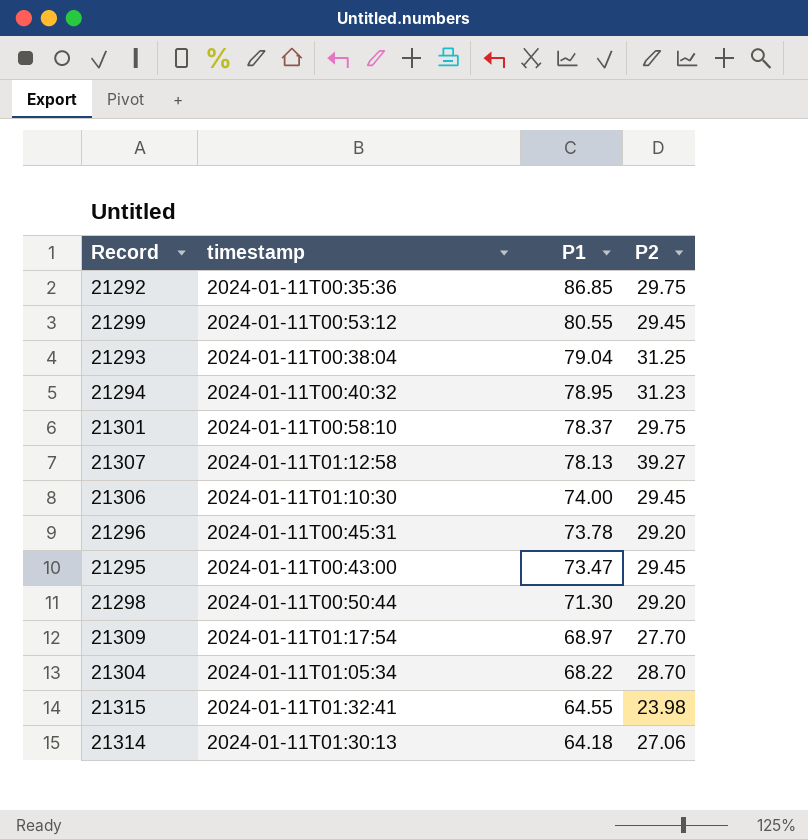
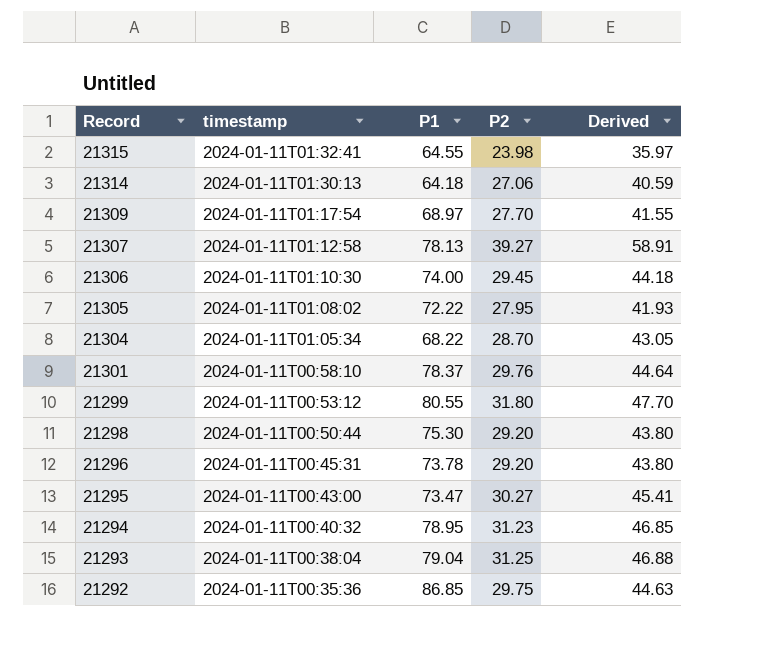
row order: P1 descending -> Record descending
column Derived | formula: none -> [P2] * 1.5
row 21305: none -> 2024-01-11T01:08:02 | 72.22 | 27.95 | 41.93
21301 | P2: 29.75 -> 29.76
21299 | P2: 29.45 -> 31.80
21298 | P1: 71.30 -> 75.30
21295 | P2: 29.45 -> 30.27

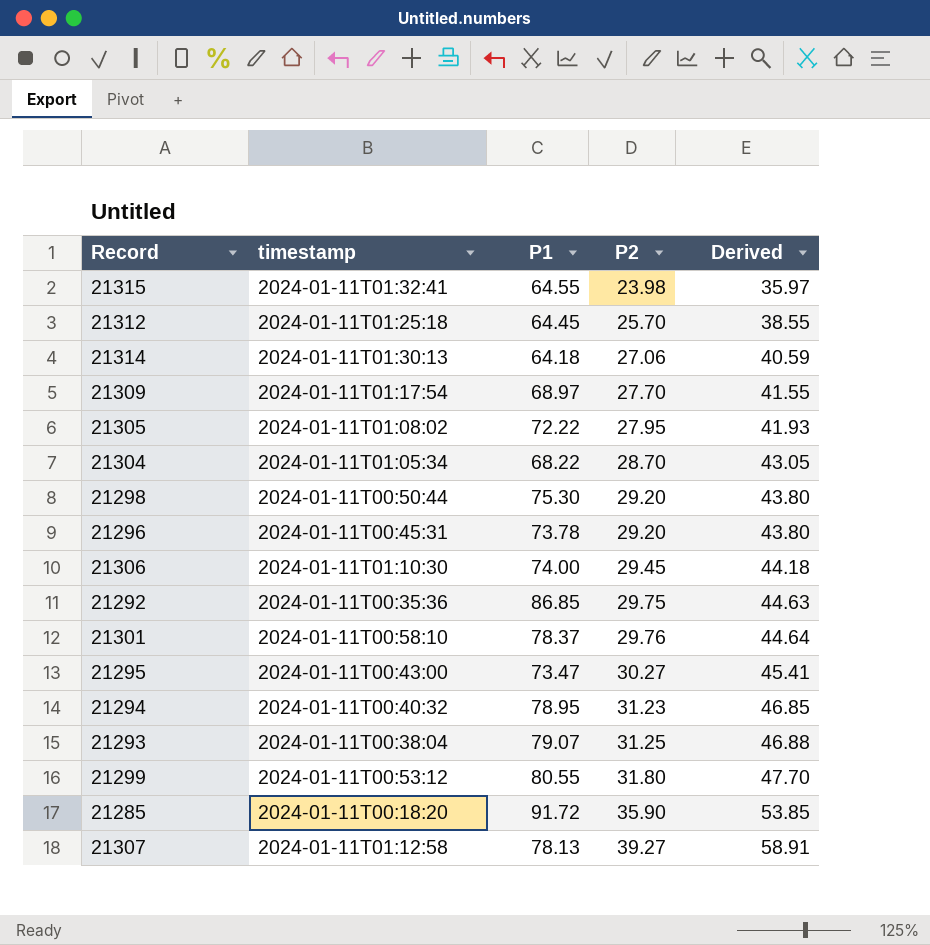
row order: Record descending -> P2 ascending
row 21312: none -> 2024-01-11T01:25:18 | 64.45 | 25.70 | 38.55
21293 | P1: 79.04 -> 79.07
row 21285: none -> 2024-01-11T00:18:20 | 91.72 | 35.90 | 53.85

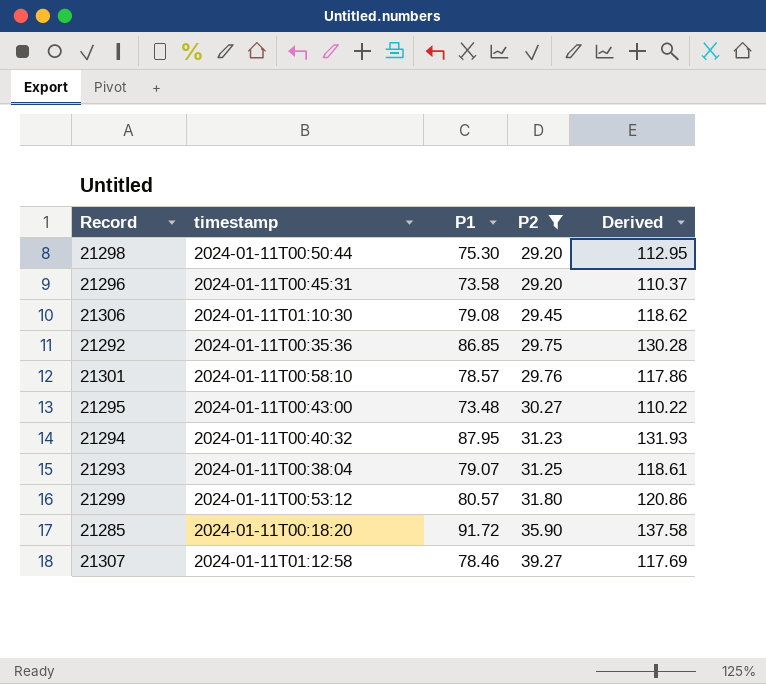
filter: none -> P2 >= 29.20
column Derived | formula: [P2] * 1.5 -> [P1] * 1.5
21296 | P1: 73.78 -> 73.58
21306 | P1: 74.00 -> 79.08
21301 | P1: 78.37 -> 78.57
21295 | P1: 73.47 -> 73.48
21294 | P1: 78.95 -> 87.95
21299 | P1: 80.55 -> 80.57
21307 | P1: 78.13 -> 78.46

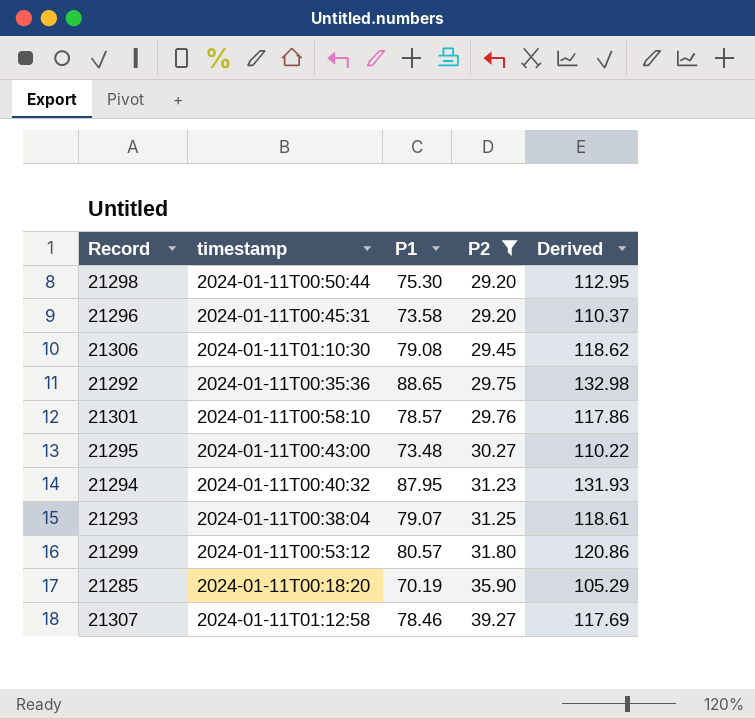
21292 | P1: 86.85 -> 88.65
21292 | Derived: 130.28 -> 132.98
21285 | P1: 91.72 -> 70.19
21285 | Derived: 137.58 -> 105.29

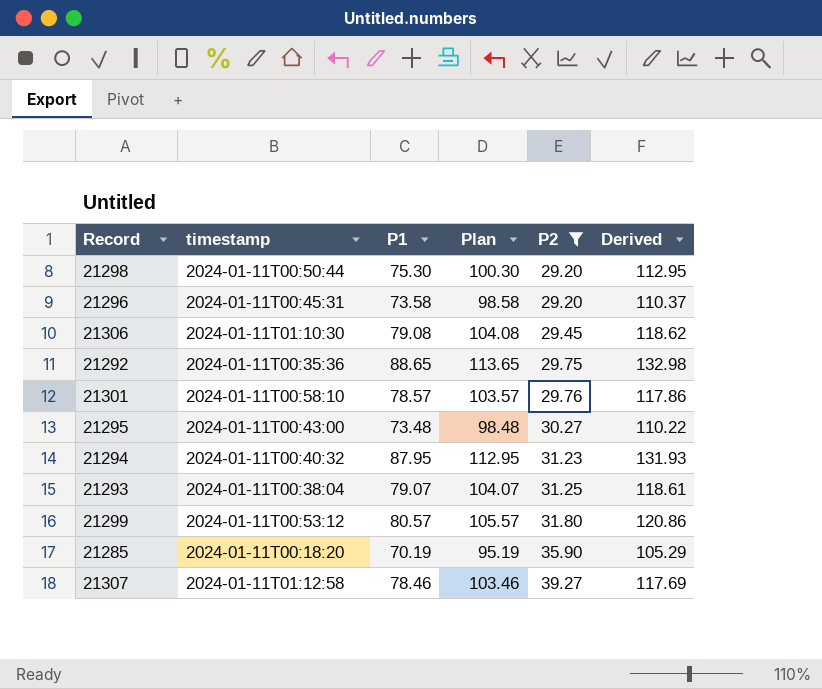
column Plan | formula: none -> [P1] + 25

